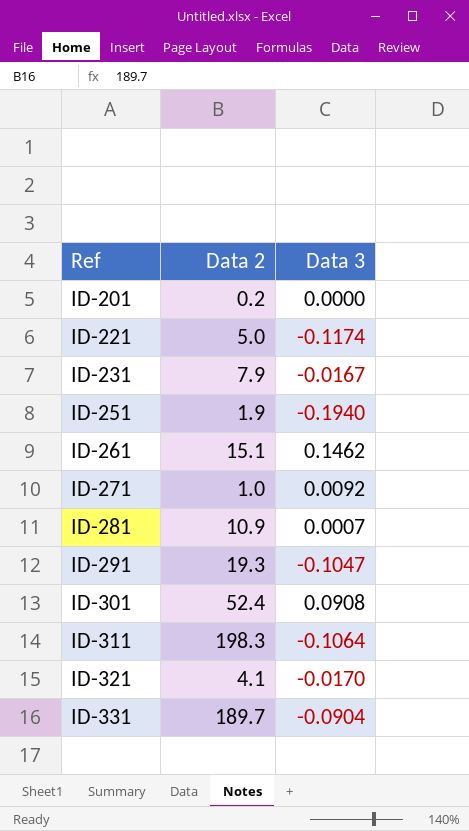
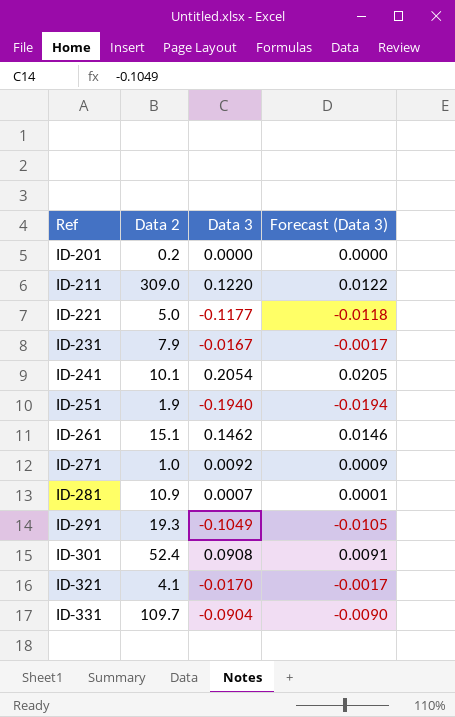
column Forecast (Data 3) | formula: none -> [Data 3] * 0.1
row ID-311: 198.3 | -0.1064 -> none
row ID-211: none -> 309.0 | 0.1220 | 0.0122
ID-221 | Data 3: -0.1174 -> -0.1177
row ID-241: none -> 10.1 | 0.2054 | 0.0205
ID-291 | Data 3: -0.1047 -> -0.1049
ID-331 | Data 2: 189.7 -> 109.7

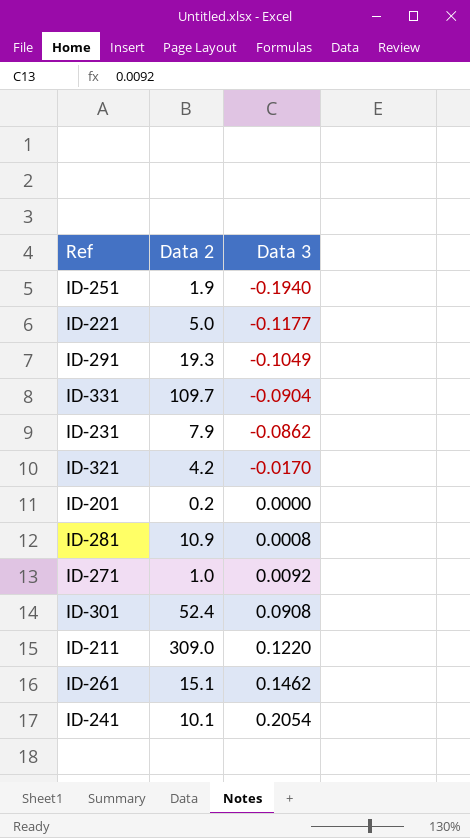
row order: Ref ascending -> Data 3 ascending
column Forecast (Data 3) | formula: [Data 3] * 0.1 -> none
ID-231 | Data 3: -0.0167 -> -0.0862
ID-321 | Data 2: 4.1 -> 4.2
ID-281 | Data 3: 0.0007 -> 0.0008

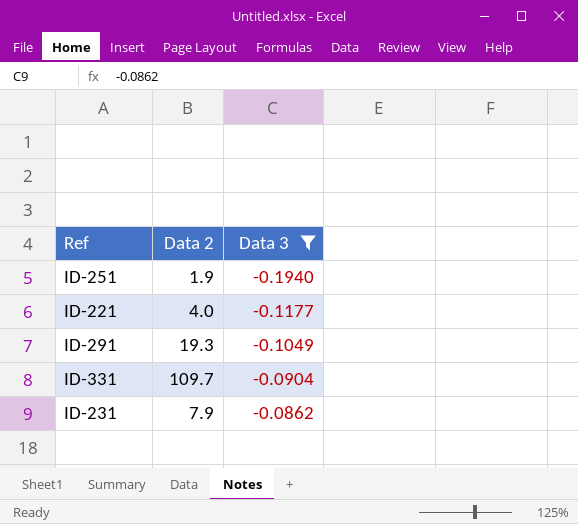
filter: none -> Data 3 <= -0.0862
ID-221 | Data 2: 5.0 -> 4.0

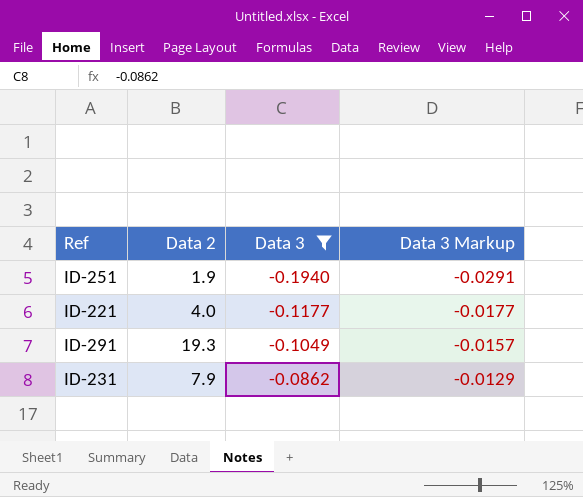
column Data 3 Markup | formula: none -> [Data 3] * 0.15
row ID-331: 109.7 | -0.0904 -> none

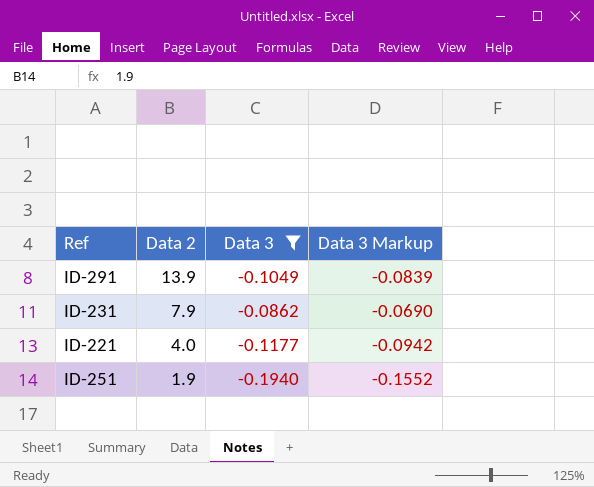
row order: Data 3 ascending -> Data 2 descending
column Data 3 Markup | formula: [Data 3] * 0.15 -> [Data 3] * 0.8
ID-291 | Data 2: 19.3 -> 13.9

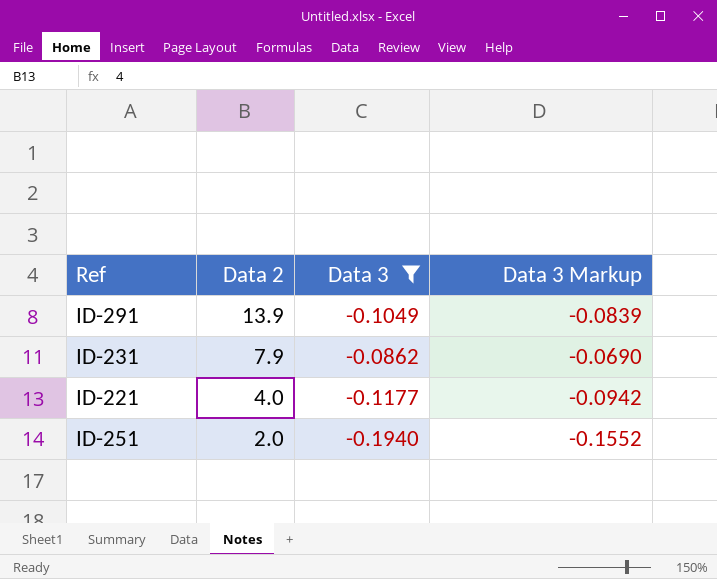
ID-251 | Data 2: 1.9 -> 2.0

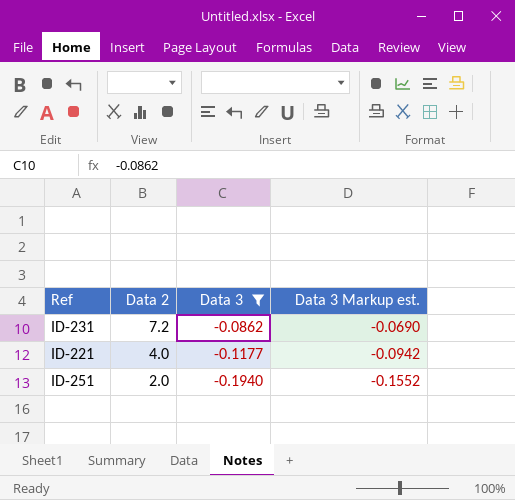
column name: Data 3 Markup -> Data 3 Markup est.
row ID-291: 13.9 | -0.1049 | -0.0839 -> none
ID-231 | Data 2: 7.9 -> 7.2

